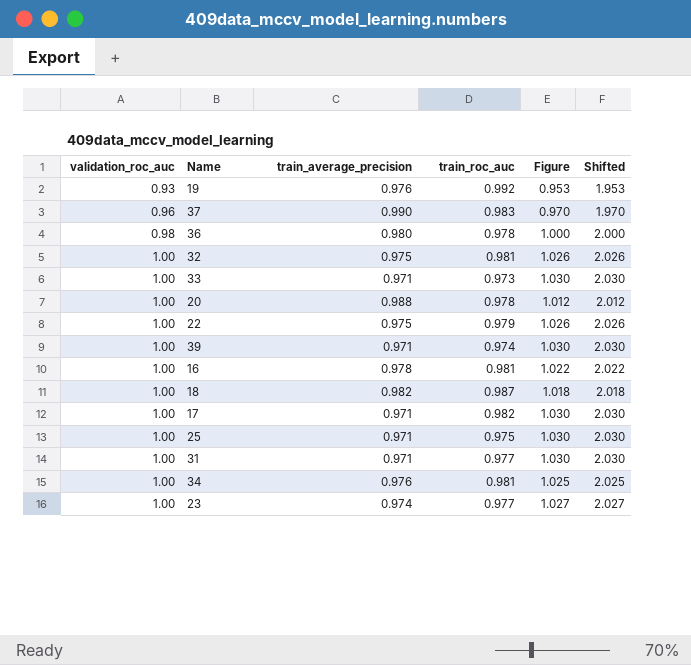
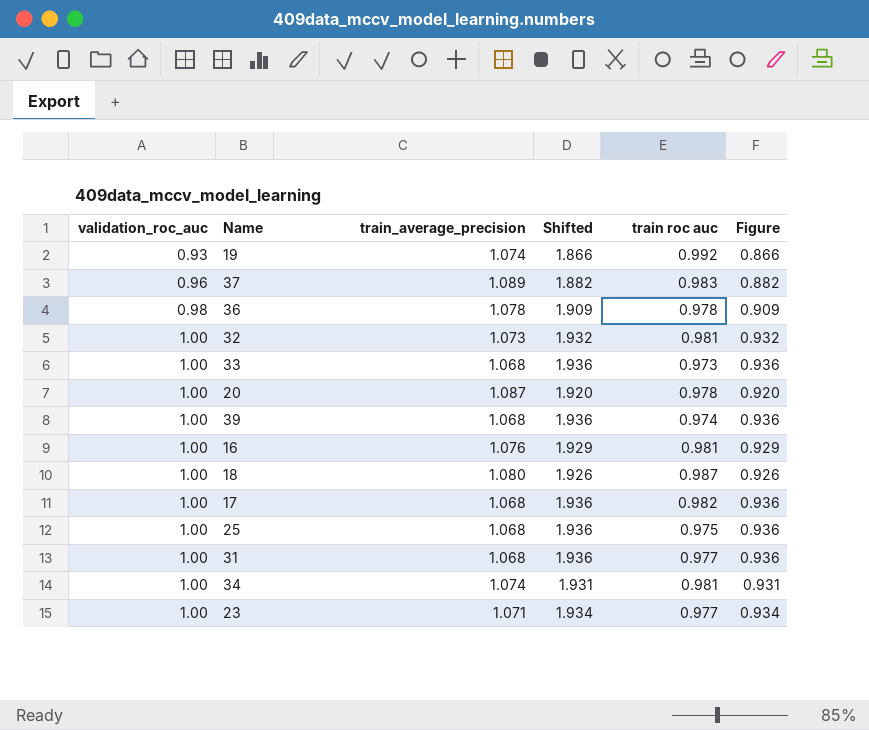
column Shifted | position: 6 -> 4
column name: train_roc_auc -> train roc auc
row 22: 1.00 | 0.975 | 0.979 | 1.026 | 2.026 -> none
19 | train_average_precision: 0.976 -> 1.074
19 | Shifted: 1.953 -> 1.866
19 | Figure: 0.953 -> 0.866
37 | train_average_precision: 0.990 -> 1.089
37 | Shifted: 1.970 -> 1.882
37 | Figure: 0.970 -> 0.882
36 | train_average_precision: 0.980 -> 1.078
36 | Shifted: 2.000 -> 1.909
36 | Figure: 1.000 -> 0.909
32 | train_average_precision: 0.975 -> 1.073
32 | Shifted: 2.026 -> 1.932
32 | Figure: 1.026 -> 0.932
33 | train_average_precision: 0.971 -> 1.068
33 | Shifted: 2.030 -> 1.936
33 | Figure: 1.030 -> 0.936
20 | train_average_precision: 0.988 -> 1.087
20 | Shifted: 2.012 -> 1.920
20 | Figure: 1.012 -> 0.920
39 | train_average_precision: 0.971 -> 1.068
39 | Shifted: 2.030 -> 1.936
39 | Figure: 1.030 -> 0.936
16 | train_average_precision: 0.978 -> 1.076
16 | Shifted: 2.022 -> 1.929
16 | Figure: 1.022 -> 0.929
18 | train_average_precision: 0.982 -> 1.080
18 | Shifted: 2.018 -> 1.926
18 | Figure: 1.018 -> 0.926
17 | train_average_precision: 0.971 -> 1.068
17 | Shifted: 2.030 -> 1.936
17 | Figure: 1.030 -> 0.936
25 | train_average_precision: 0.971 -> 1.068
25 | Shifted: 2.030 -> 1.936
25 | Figure: 1.030 -> 0.936
31 | train_average_precision: 0.971 -> 1.068
31 | Shifted: 2.030 -> 1.936
31 | Figure: 1.030 -> 0.936
34 | train_average_precision: 0.976 -> 1.074
34 | Shifted: 2.025 -> 1.931
34 | Figure: 1.025 -> 0.931
23 | train_average_precision: 0.974 -> 1.071
23 | Shifted: 2.027 -> 1.934
23 | Figure: 1.027 -> 0.934

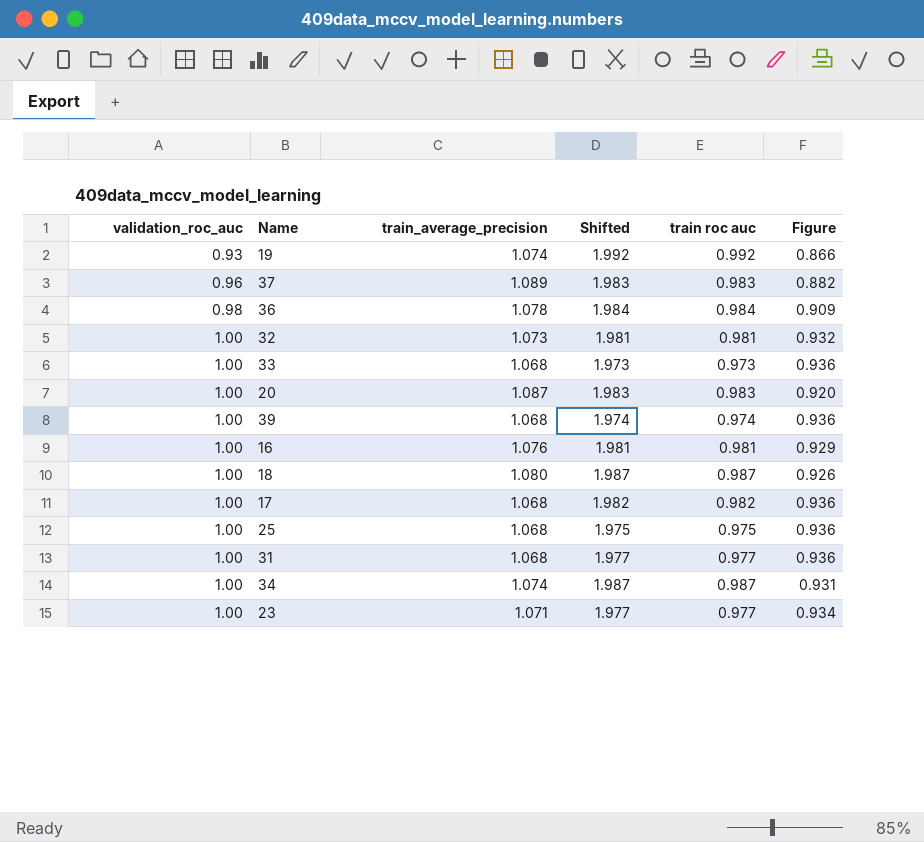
column Shifted | formula: [Figure] + 1 -> [train roc auc] + 1
36 | train roc auc: 0.978 -> 0.984
20 | train roc auc: 0.978 -> 0.983
34 | train roc auc: 0.981 -> 0.987

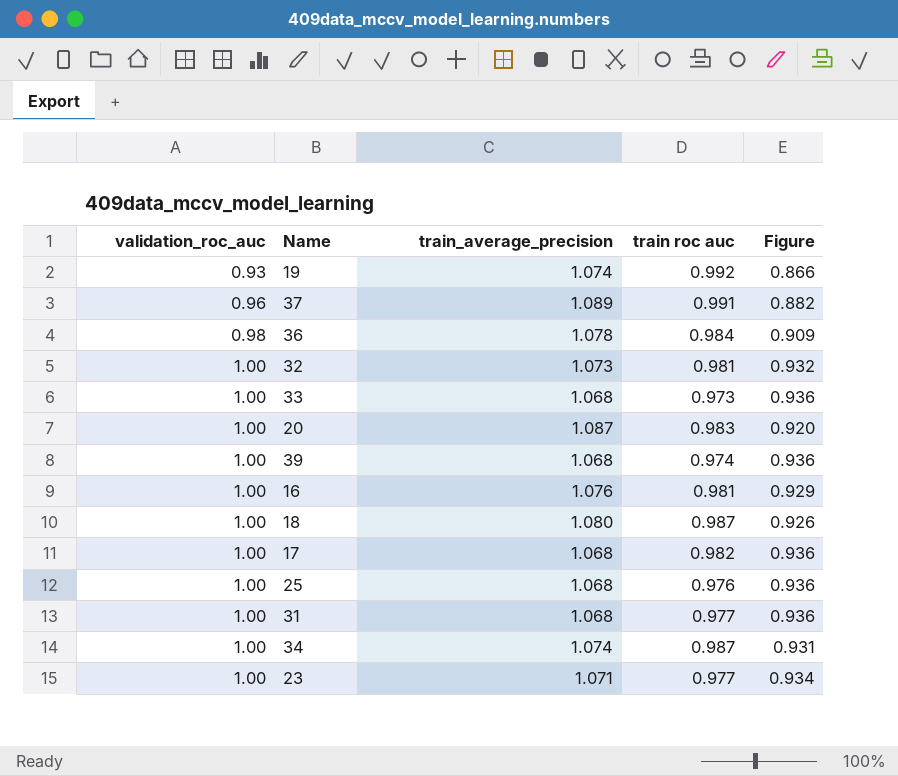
column Shifted | formula: [train roc auc] + 1 -> none
37 | train roc auc: 0.983 -> 0.991
25 | train roc auc: 0.975 -> 0.976

